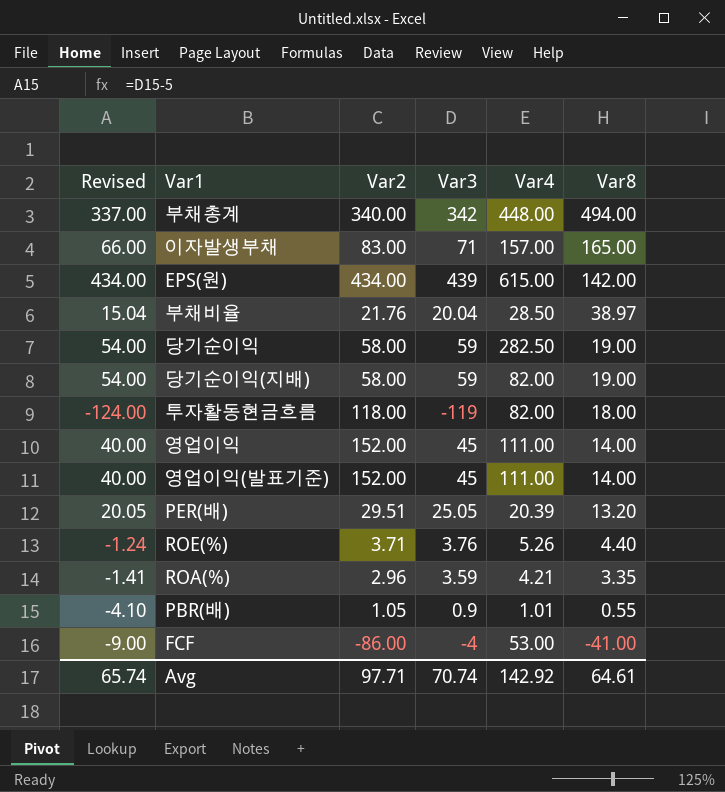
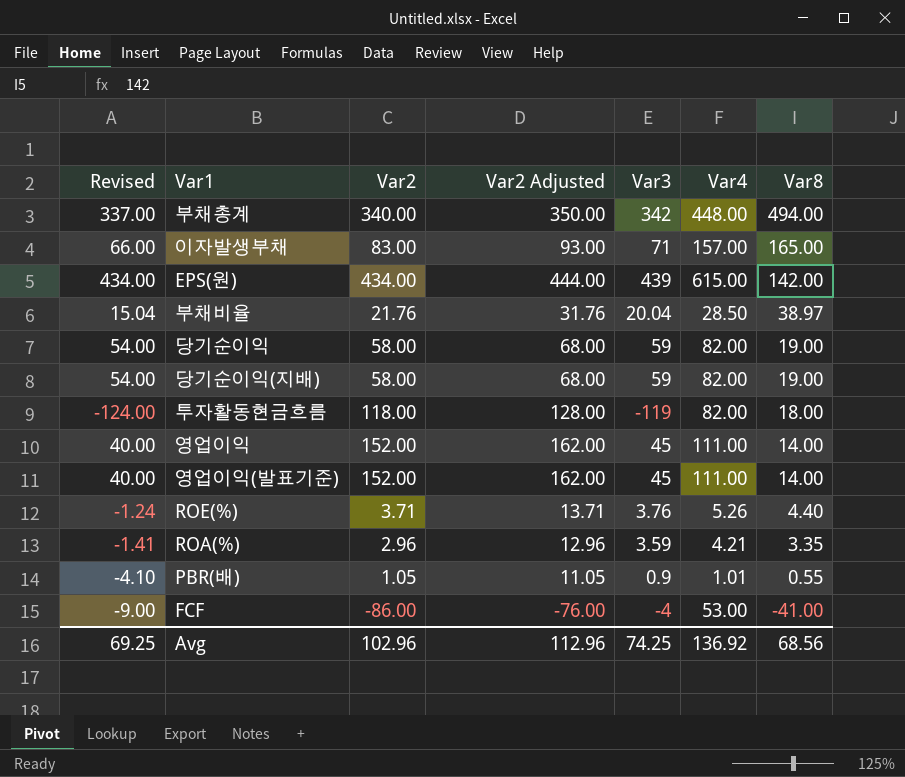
column Var2 Adjusted | formula: none -> [Var2] + 10
row PER(배): 20.05 | 29.51 | 25.05 | 20.39 | 13.20 -> none
당기순이익 | Var4: 282.50 -> 82.00
Avg | Revised: 65.74 -> 69.25
Avg | Var2: 97.71 -> 102.96
Avg | Var3: 70.74 -> 74.25
Avg | Var4: 142.92 -> 136.92
Avg | Var8: 64.61 -> 68.56

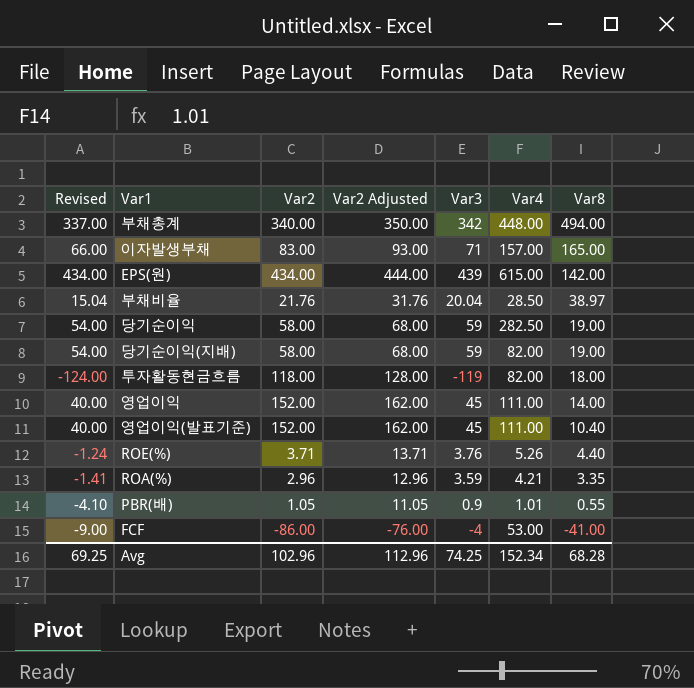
당기순이익 | Var4: 82.00 -> 282.50
영업이익(발표기준) | Var8: 14.00 -> 10.40
Avg | Var4: 136.92 -> 152.34
Avg | Var8: 68.56 -> 68.28

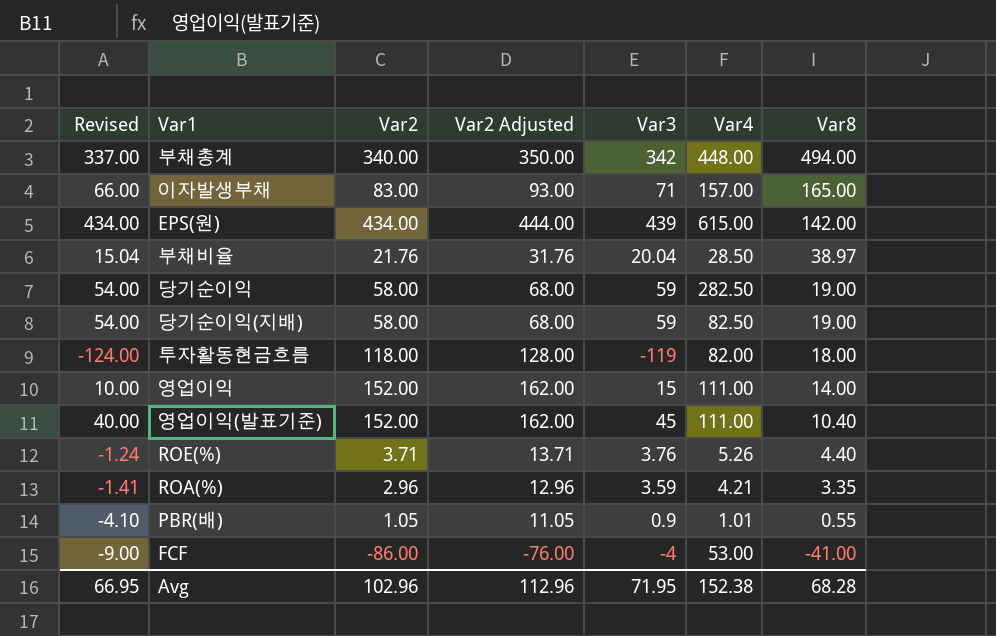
당기순이익(지배) | Var4: 82.00 -> 82.50
영업이익 | Revised: 40.00 -> 10.00
영업이익 | Var3: 45 -> 15
Avg | Revised: 69.25 -> 66.95
Avg | Var3: 74.25 -> 71.95
Avg | Var4: 152.34 -> 152.38

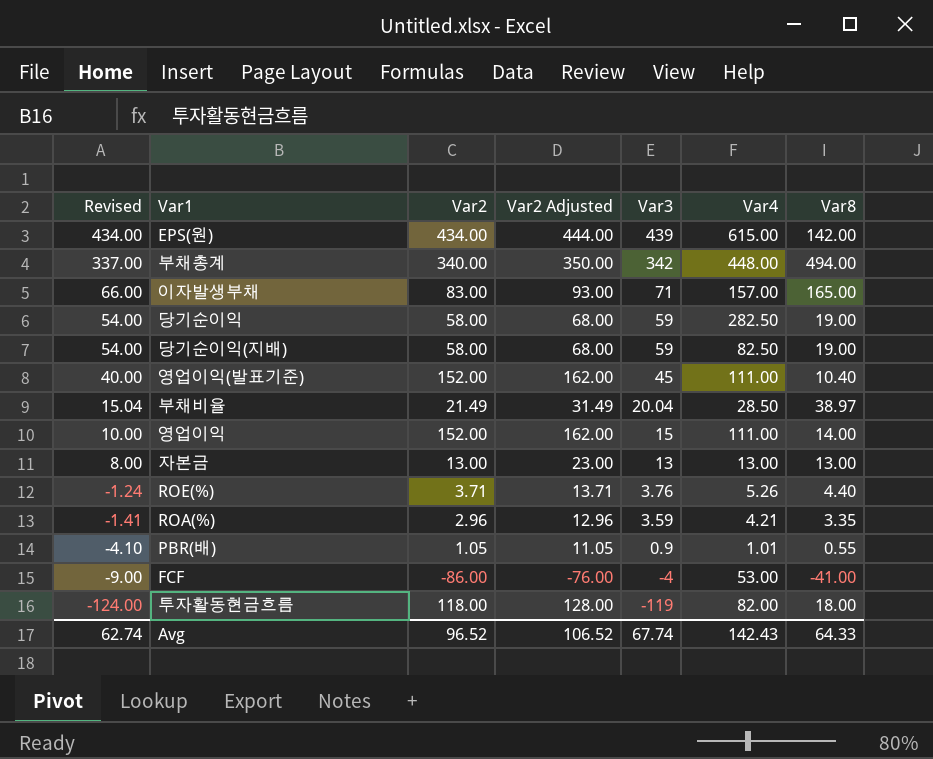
row order: Var8 descending -> Revised descending
부채비율 | Var2: 21.76 -> 21.49
부채비율 | Var2 Adjusted: 31.76 -> 31.49
row 자본금: none -> 8.00 | 13.00 | 23.00 | 13 | 13.00 | 13.00
Avg | Revised: 66.95 -> 62.74
Avg | Var2: 102.96 -> 96.52
Avg | Var2 Adjusted: 112.96 -> 106.52
Avg | Var3: 71.95 -> 67.74
Avg | Var4: 152.38 -> 142.43
Avg | Var8: 68.28 -> 64.33

